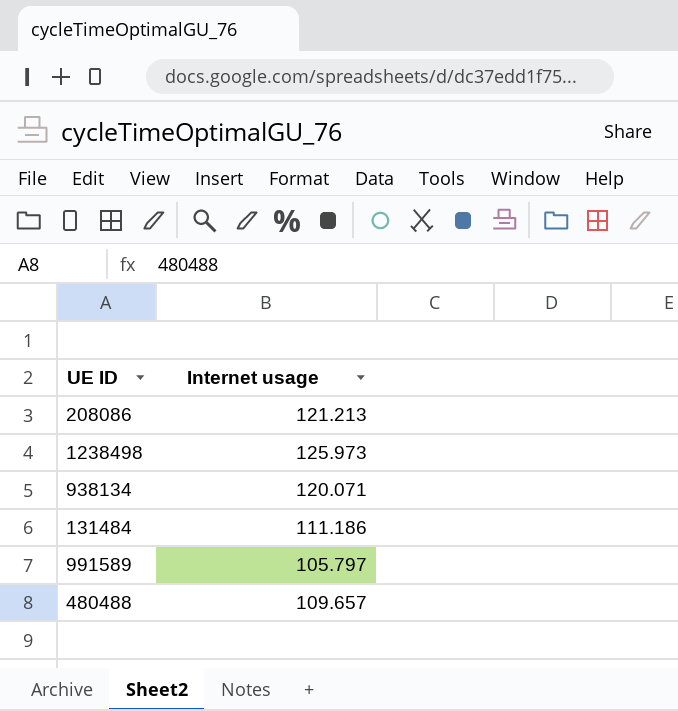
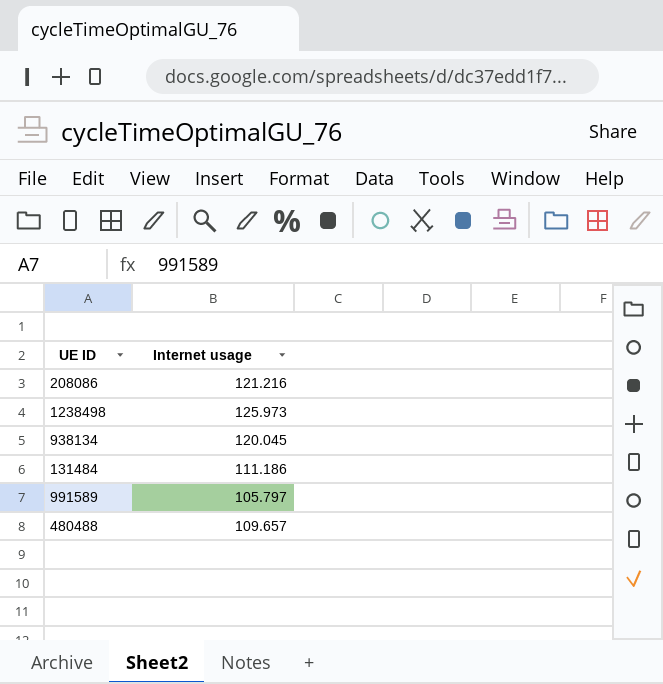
208086 | Internet usage: 121.213 -> 121.216
938134 | Internet usage: 120.071 -> 120.045

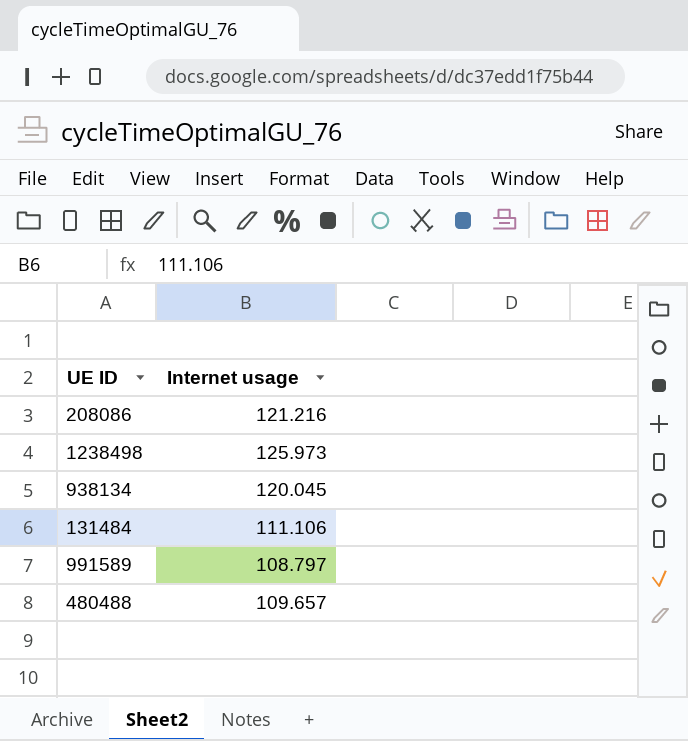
131484 | Internet usage: 111.186 -> 111.106
991589 | Internet usage: 105.797 -> 108.797

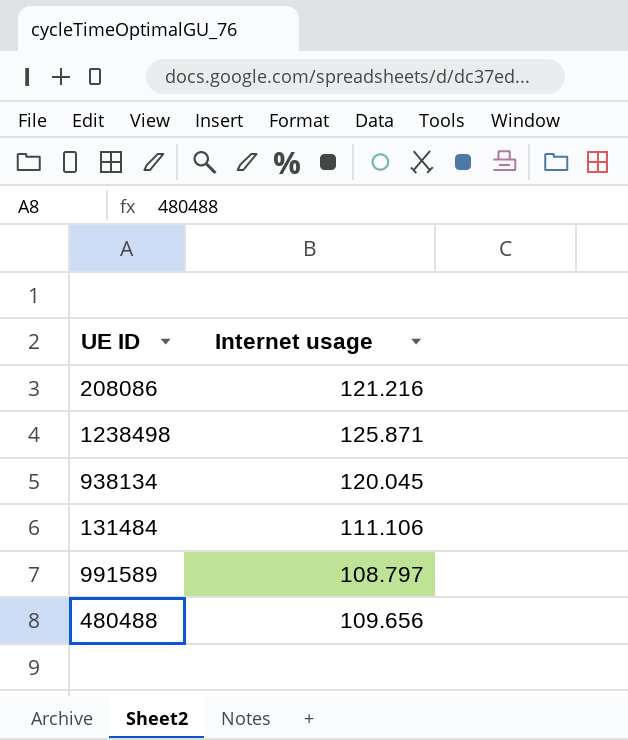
1238498 | Internet usage: 125.973 -> 125.871
480488 | Internet usage: 109.657 -> 109.656

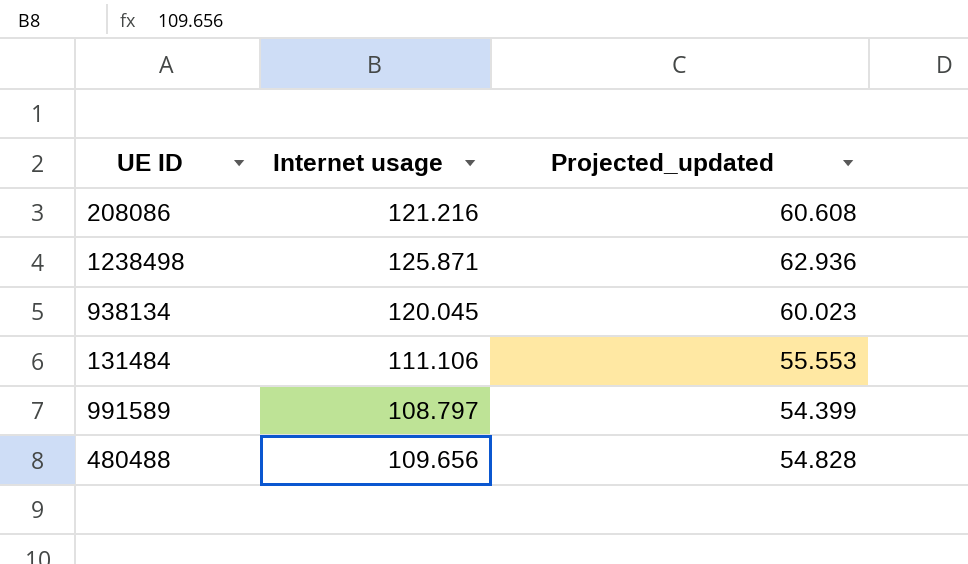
column Projected_updated | formula: none -> [Internet usage] * 0.5

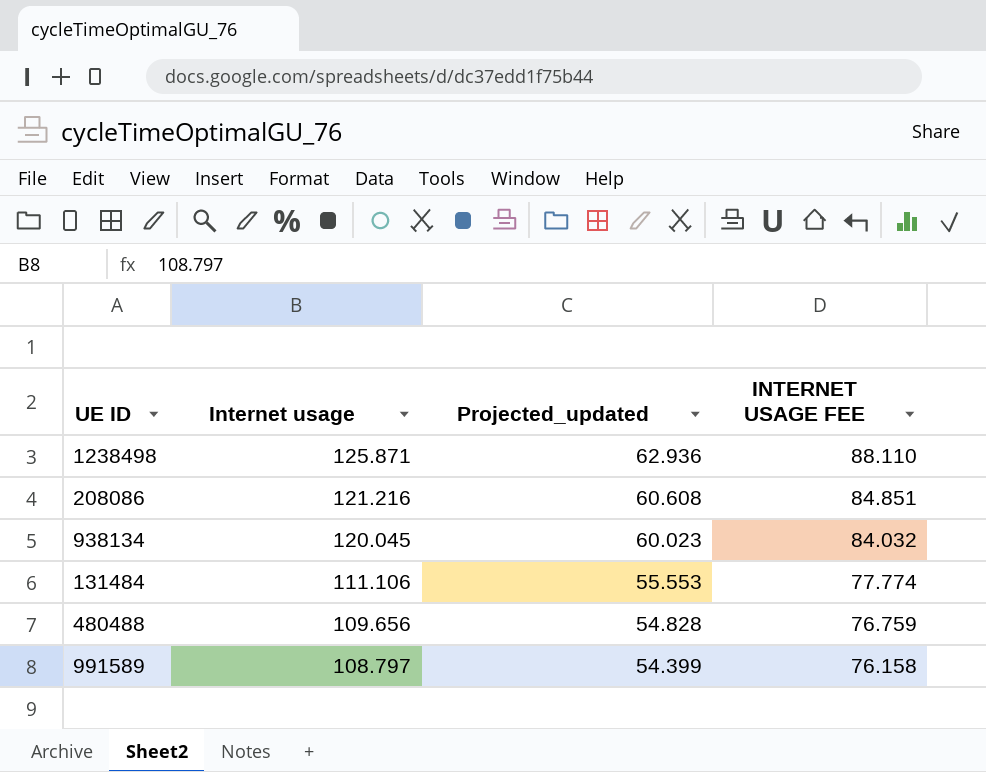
row order: none -> Internet usage descending
column INTERNET USAGE FEE | formula: none -> [Internet usage] * 0.7

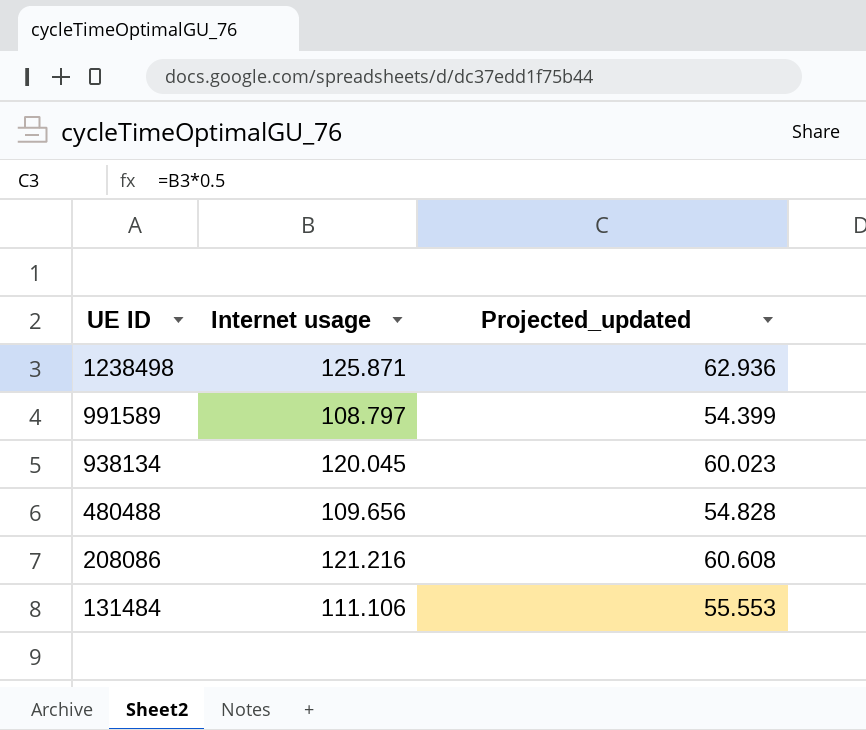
row order: Internet usage descending -> UE ID descending
column INTERNET USAGE FEE | formula: [Internet usage] * 0.7 -> none

